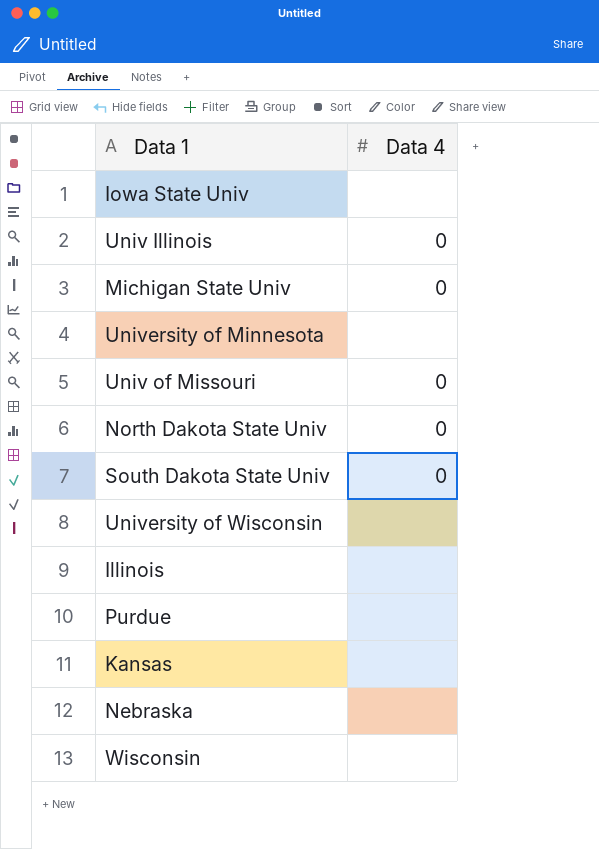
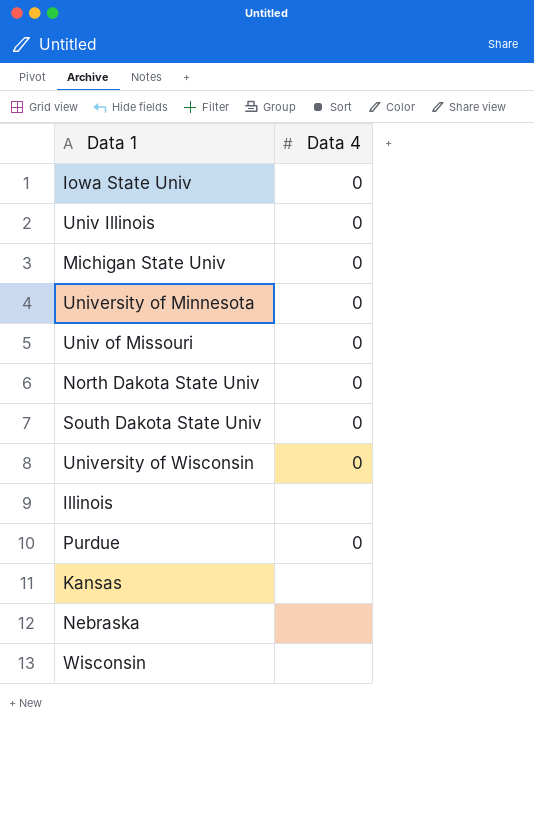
Iowa State Univ | Data 4: none -> 0
University of Minnesota | Data 4: none -> 0
University of Wisconsin | Data 4: none -> 0
Purdue | Data 4: none -> 0

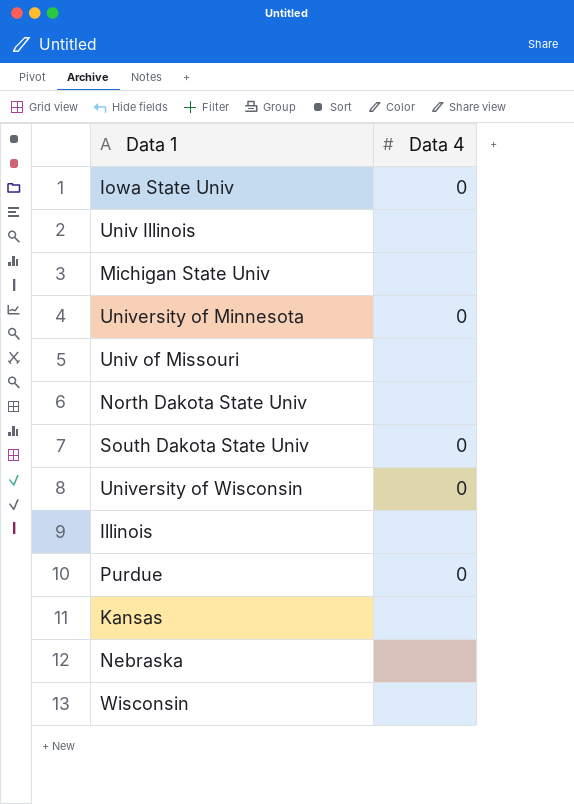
Univ Illinois | Data 4: 0 -> none
Michigan State Univ | Data 4: 0 -> none
Univ of Missouri | Data 4: 0 -> none
North Dakota State Univ | Data 4: 0 -> none

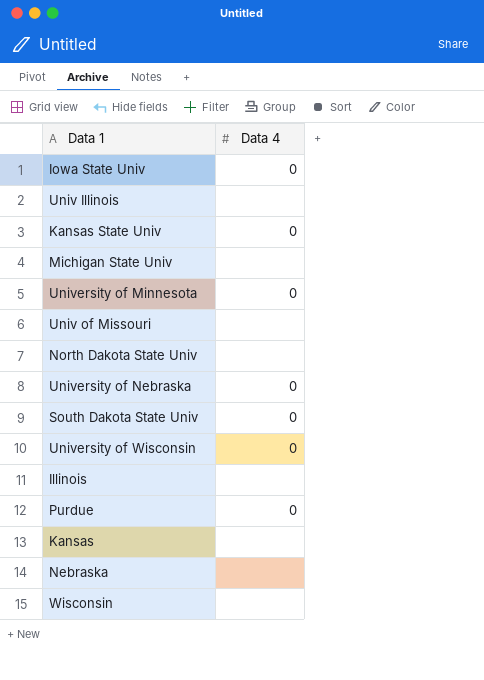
row Kansas State Univ: none -> 0
row University of Nebraska: none -> 0

